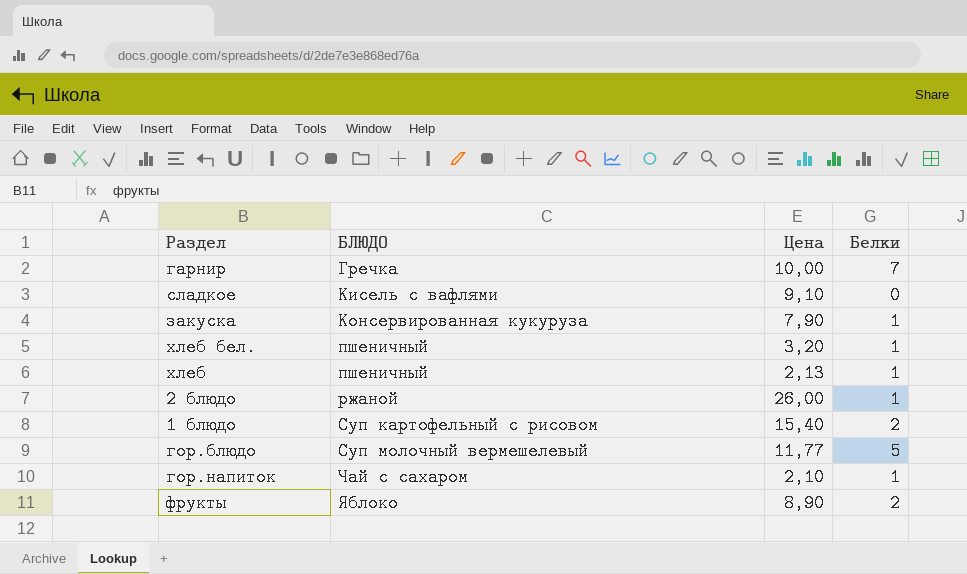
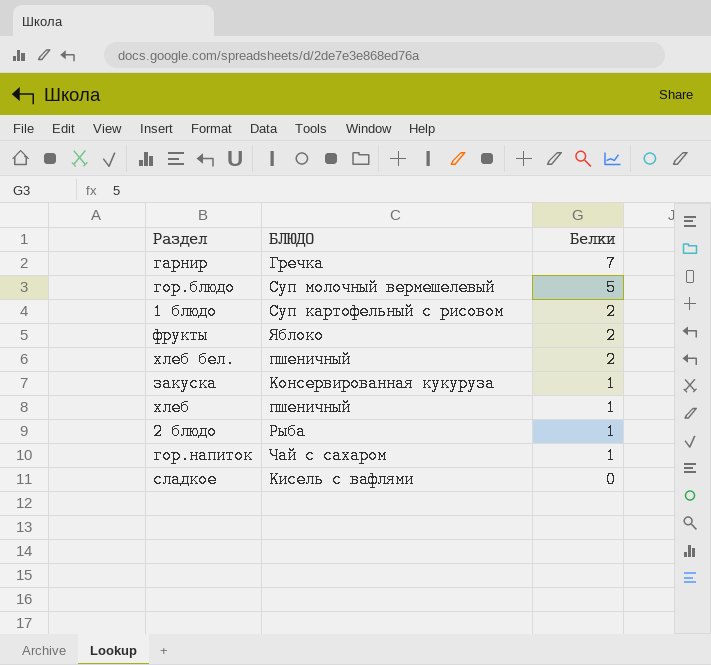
row order: БЛЮДО ascending -> Белки descending
column Цена | position: 3 -> none
хлеб бел. | Белки: 1 -> 2
2 блюдо | БЛЮДО: ржаной -> Рыба

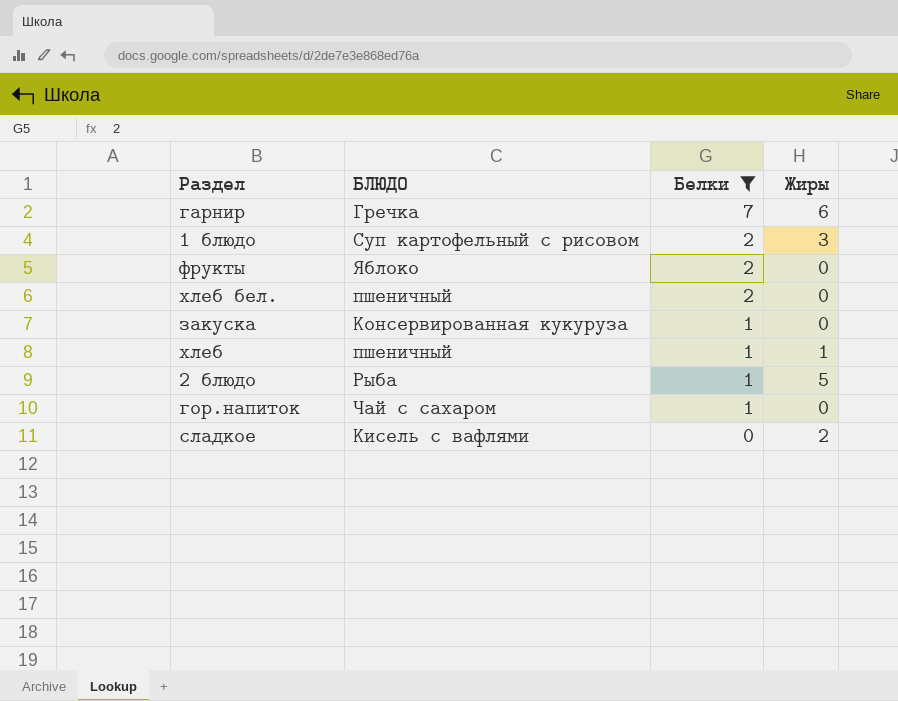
filter: none -> Белки != 5
column Жиры | position: none -> 4

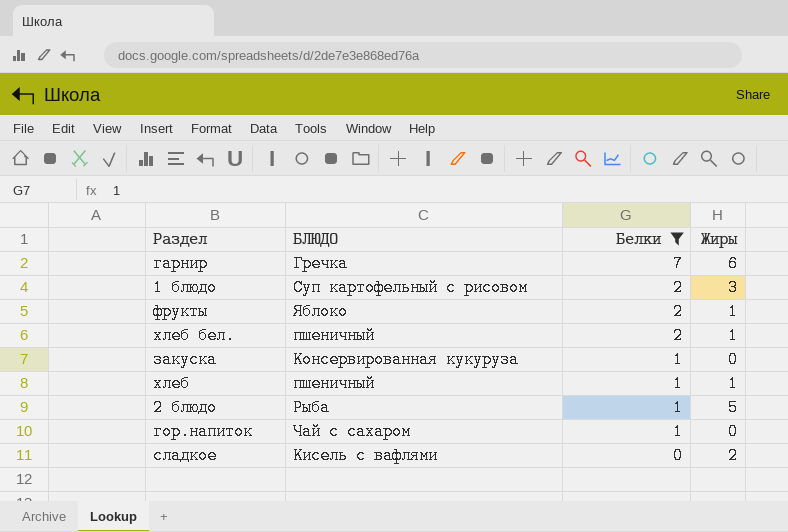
фрукты | Жиры: 0 -> 1
хлеб бел. | Жиры: 0 -> 1

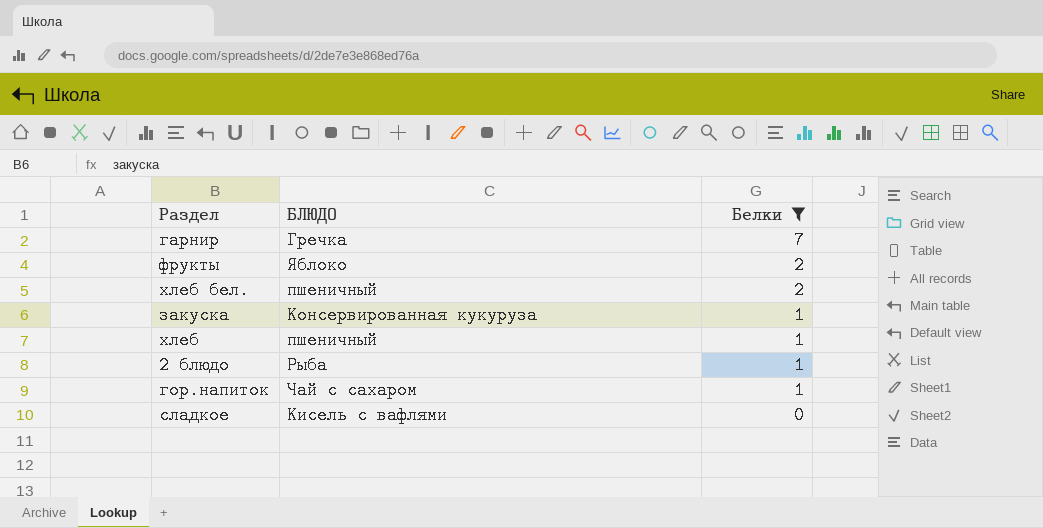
column Жиры | position: 4 -> none
row 1 блюдо: Суп картофельный с рисовом | 2 | 3 -> none

